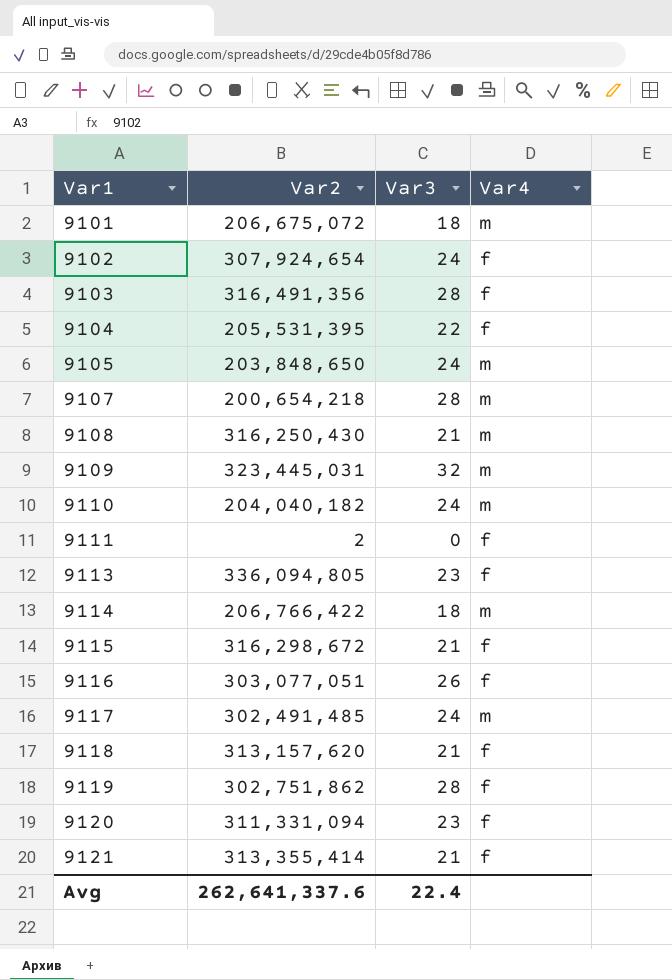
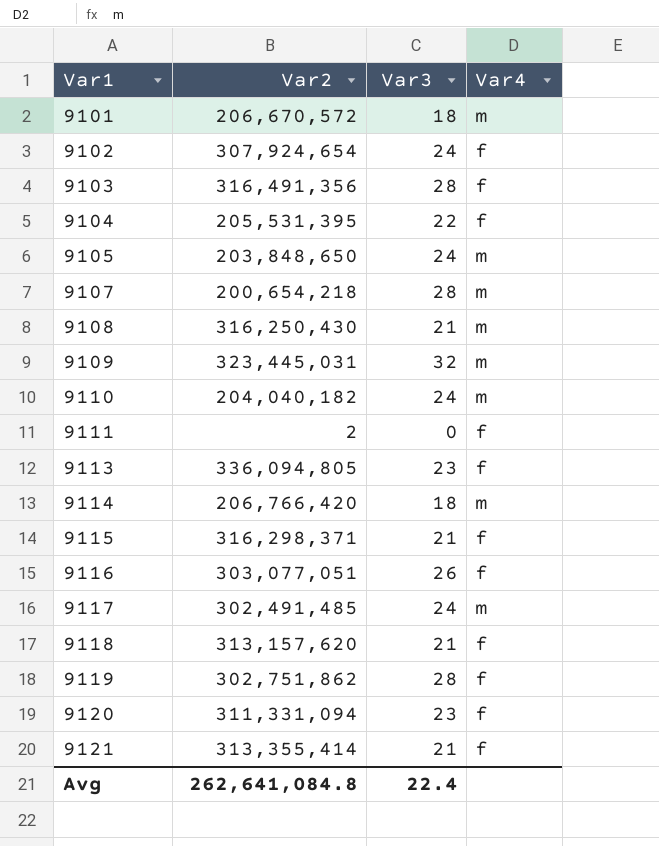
9101 | Var2: 206,675,072 -> 206,670,572
9114 | Var2: 206,766,422 -> 206,766,420
9115 | Var2: 316,298,672 -> 316,298,371
Avg | Var2: 262,641,337.6 -> 262,641,084.8

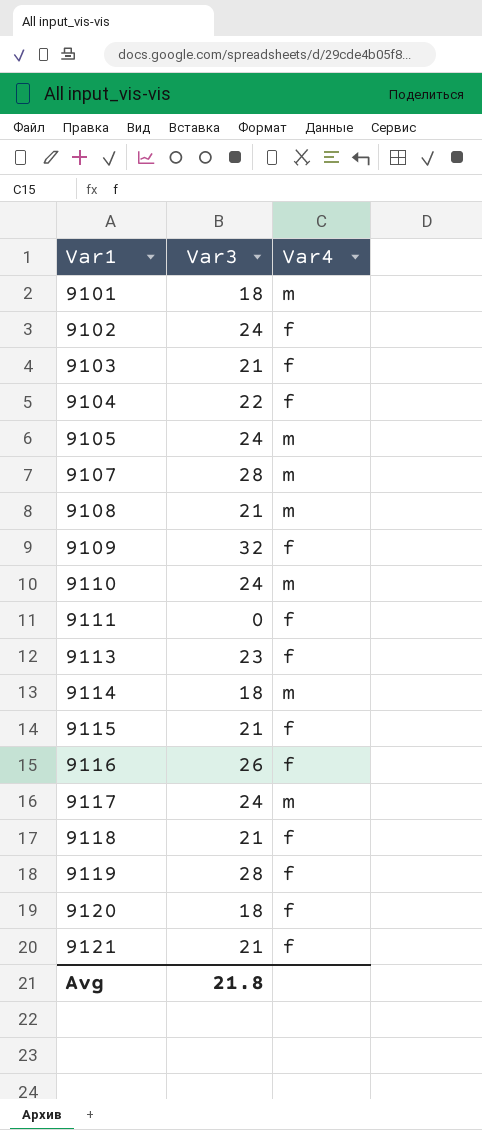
column Var2 | position: 2 -> none
9103 | Var3: 28 -> 21
9109 | Var4: m -> f
9120 | Var3: 23 -> 18
Avg | Var3: 22.4 -> 21.8

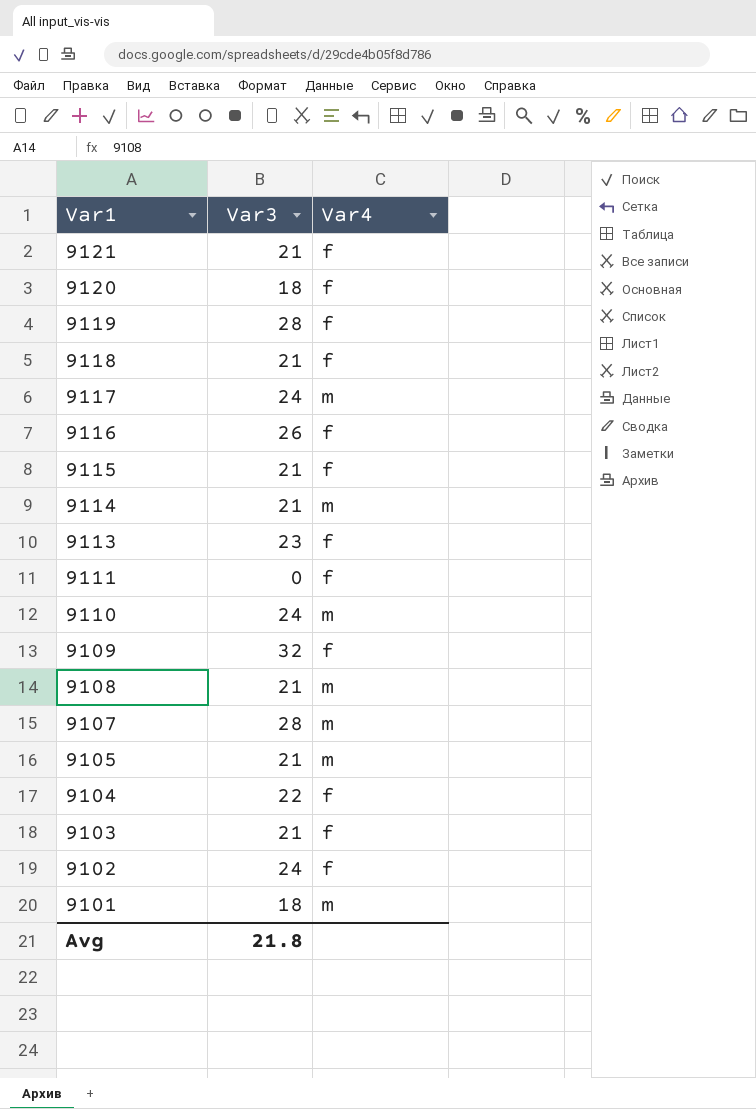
row order: Var1 ascending -> Var1 descending
9114 | Var3: 18 -> 21
9105 | Var3: 24 -> 21

